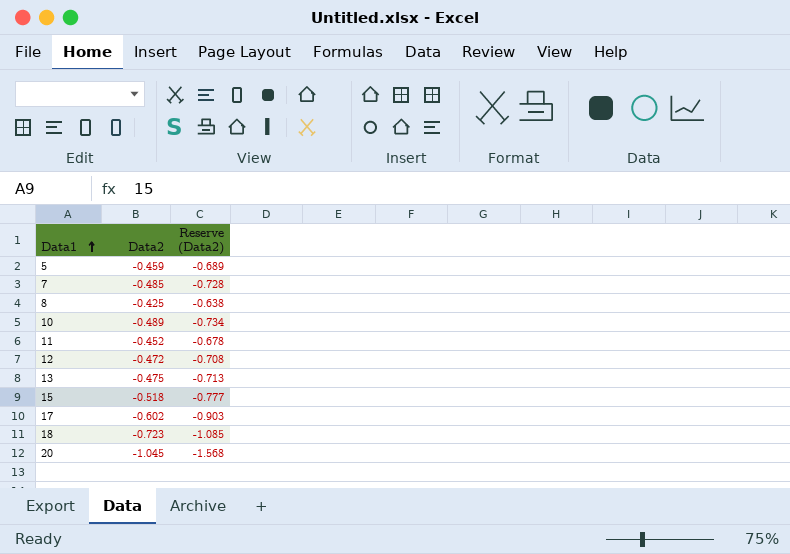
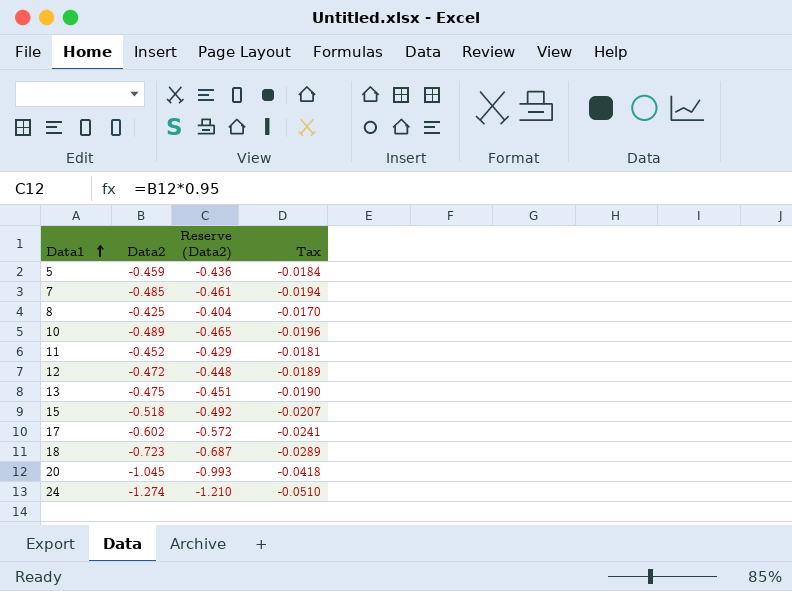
column Reserve (Data2) | formula: [Data2] * 1.5 -> [Data2] * 0.95
column Tax | formula: none -> [Data2] * 0.04
row 24: none -> -1.274 | -1.210 | -0.0510

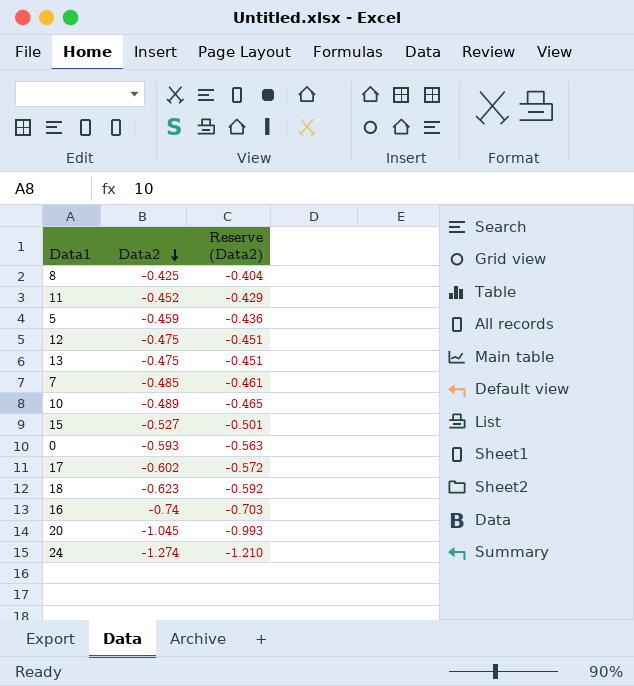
row order: Data1 ascending -> Data2 descending
column Tax | formula: [Data2] * 0.04 -> none
12 | Data2: -0.472 -> -0.475
12 | Reserve (Data2): -0.448 -> -0.451
15 | Data2: -0.518 -> -0.527
15 | Reserve (Data2): -0.492 -> -0.501
row 0: none -> -0.593 | -0.563
18 | Data2: -0.723 -> -0.623
18 | Reserve (Data2): -0.687 -> -0.592
row 16: none -> -0.74 | -0.703

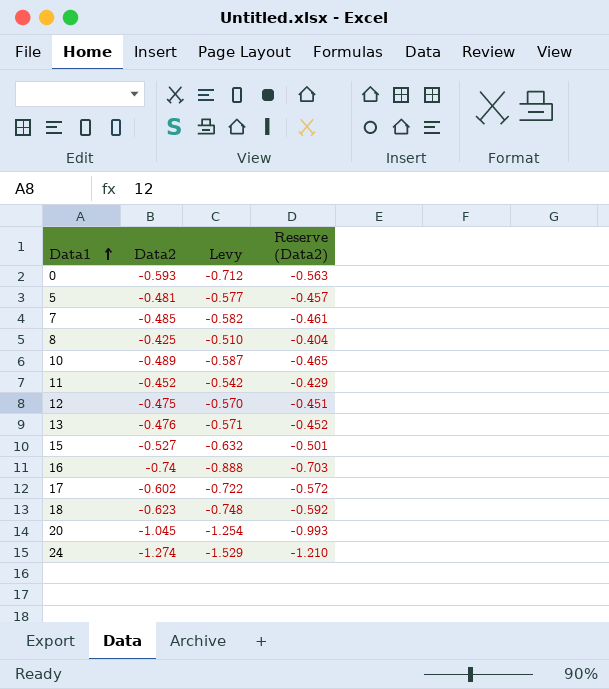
row order: Data2 descending -> Data1 ascending
column Levy | formula: none -> [Data2] * 1.2
5 | Data2: -0.459 -> -0.481
5 | Reserve (Data2): -0.436 -> -0.457
13 | Data2: -0.475 -> -0.476
13 | Reserve (Data2): -0.451 -> -0.452

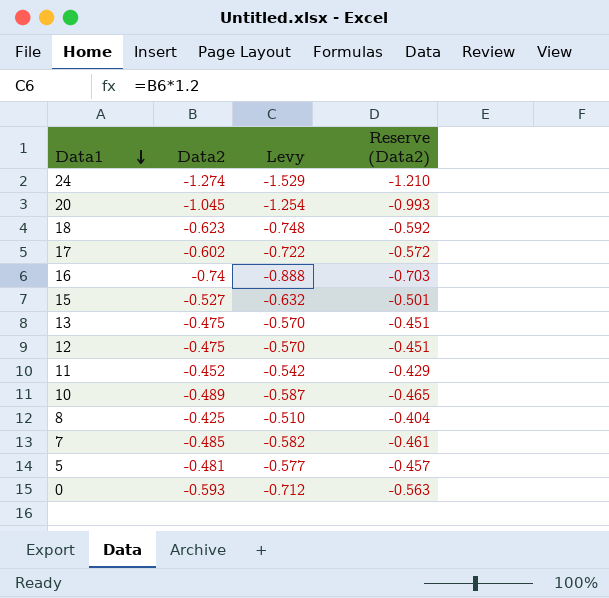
row order: Data1 ascending -> Data1 descending
13 | Data2: -0.476 -> -0.475
13 | Levy: -0.571 -> -0.570
13 | Reserve (Data2): -0.452 -> -0.451

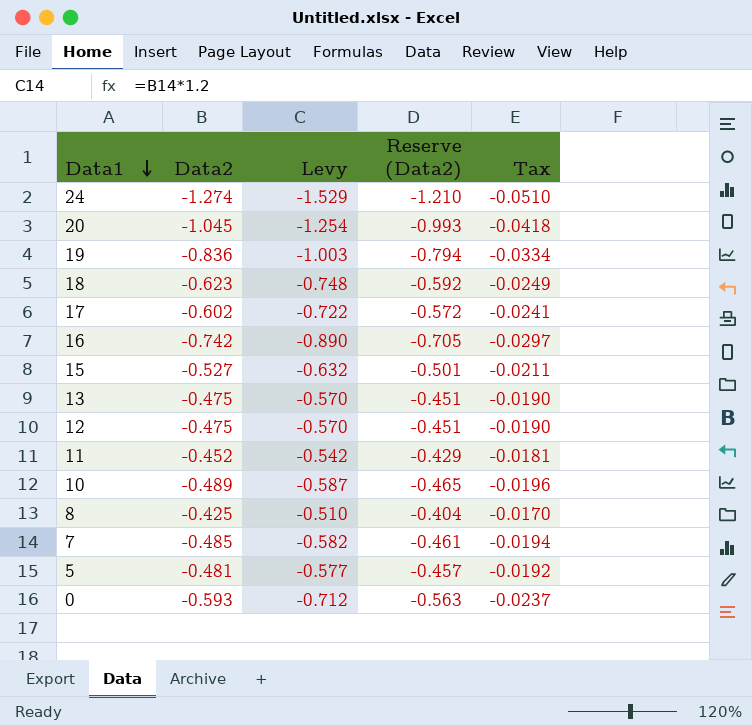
column Tax | formula: none -> [Data2] * 0.04
row 19: none -> -0.836 | -1.003 | -0.794 | -0.0334
16 | Data2: -0.74 -> -0.742
16 | Levy: -0.888 -> -0.890
16 | Reserve (Data2): -0.703 -> -0.705

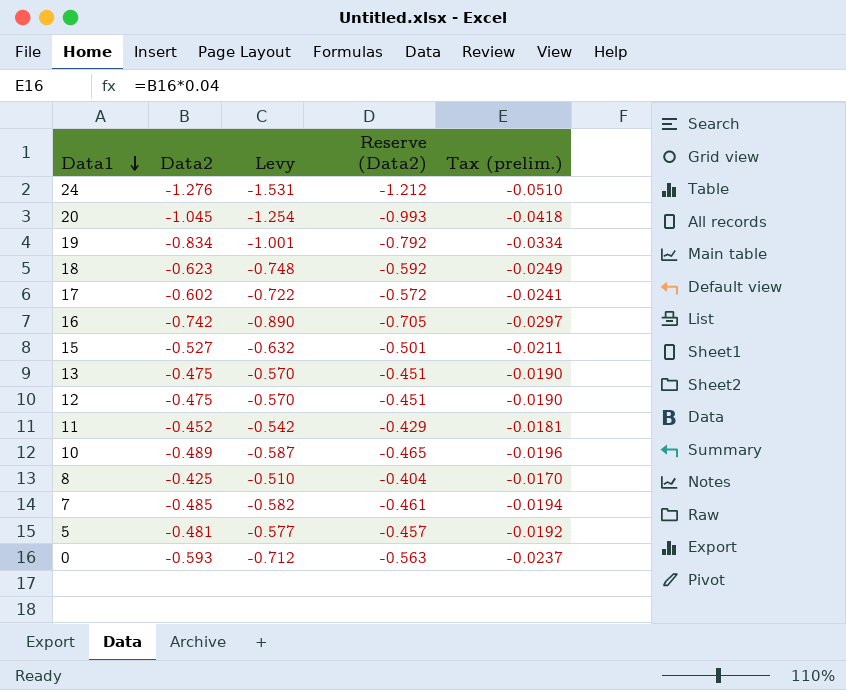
column name: Tax -> Tax (prelim.)
24 | Data2: -1.274 -> -1.276
24 | Levy: -1.529 -> -1.531
24 | Reserve (Data2): -1.210 -> -1.212
19 | Data2: -0.836 -> -0.834
19 | Levy: -1.003 -> -1.001
19 | Reserve (Data2): -0.794 -> -0.792

